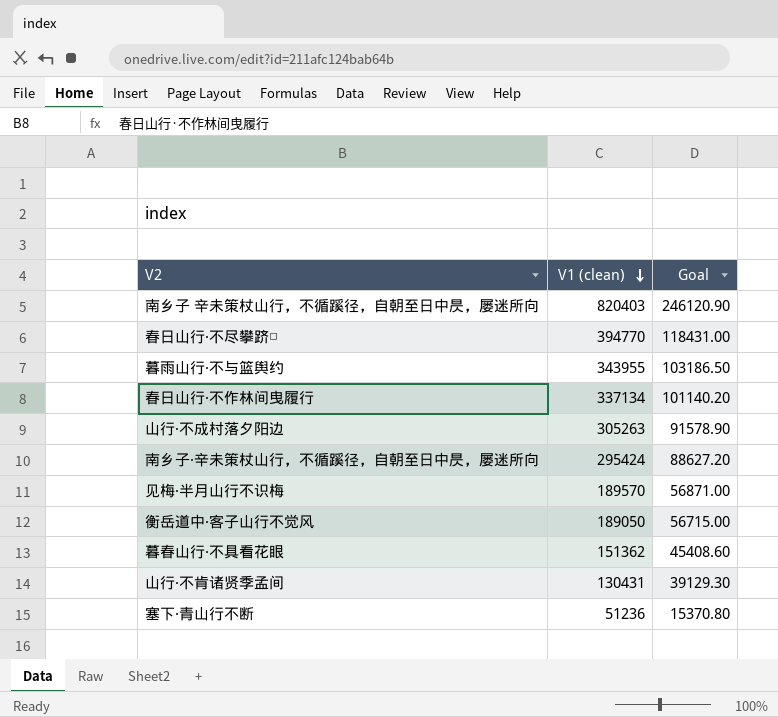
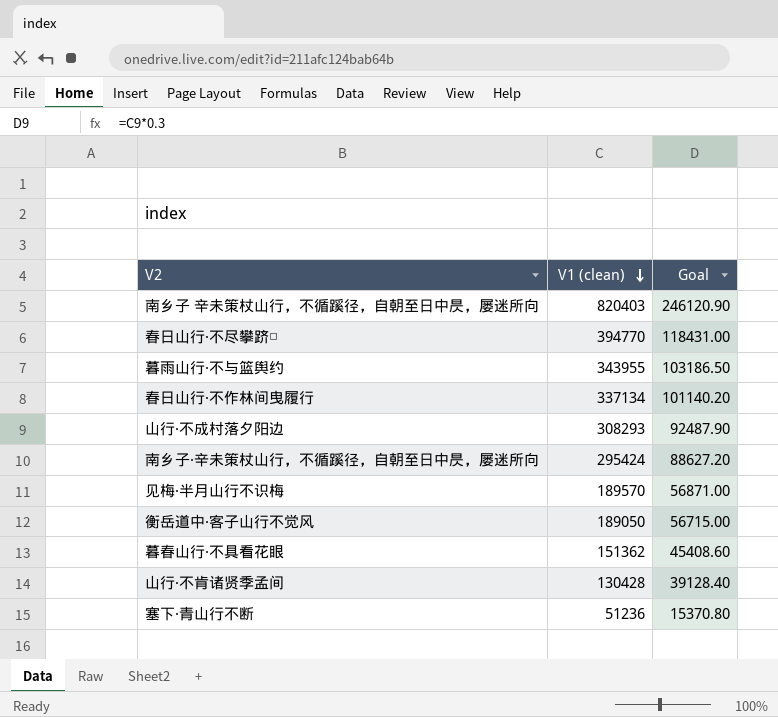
山行·不成村落夕阳边 | V1 (clean): 305263 -> 308293
山行·不成村落夕阳边 | Goal: 91578.90 -> 92487.90
山行·不肯诸贤季孟间 | V1 (clean): 130431 -> 130428
山行·不肯诸贤季孟间 | Goal: 39129.30 -> 39128.40

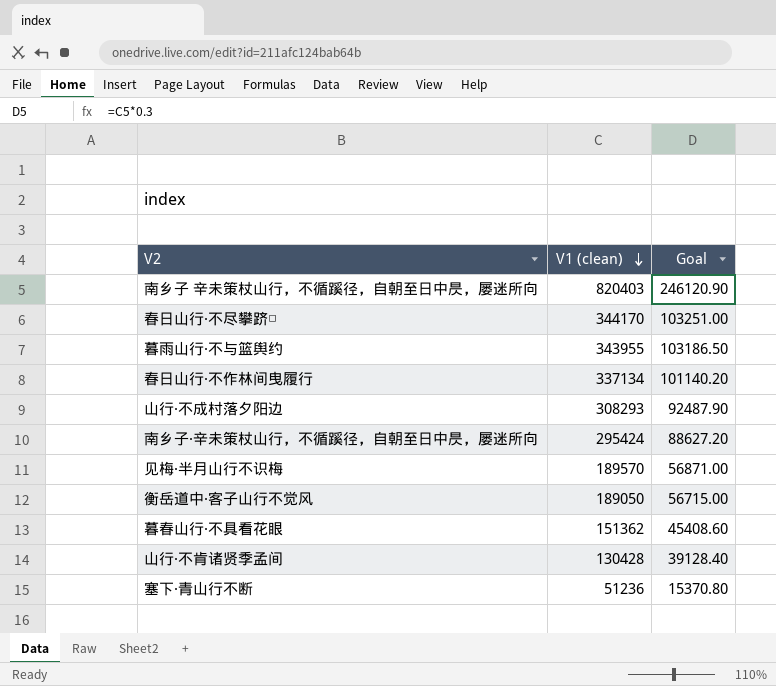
春日山行·不尽攀跻□ | V1 (clean): 394770 -> 344170
春日山行·不尽攀跻□ | Goal: 118431.00 -> 103251.00

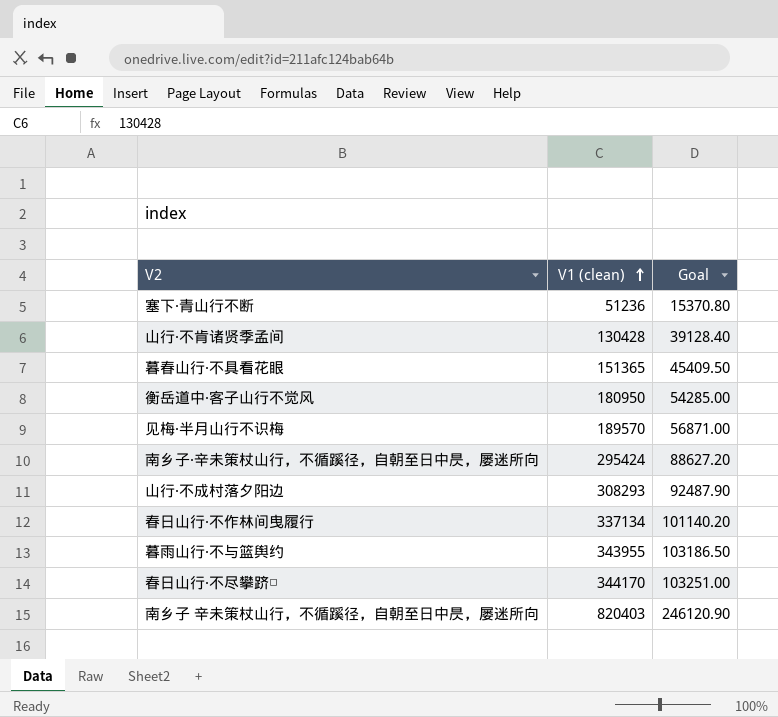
row order: V1 (clean) descending -> V1 (clean) ascending
暮春山行·不具看花眼 | V1 (clean): 151362 -> 151365
暮春山行·不具看花眼 | Goal: 45408.60 -> 45409.50
衡岳道中·客子山行不觉风 | V1 (clean): 189050 -> 180950
衡岳道中·客子山行不觉风 | Goal: 56715.00 -> 54285.00

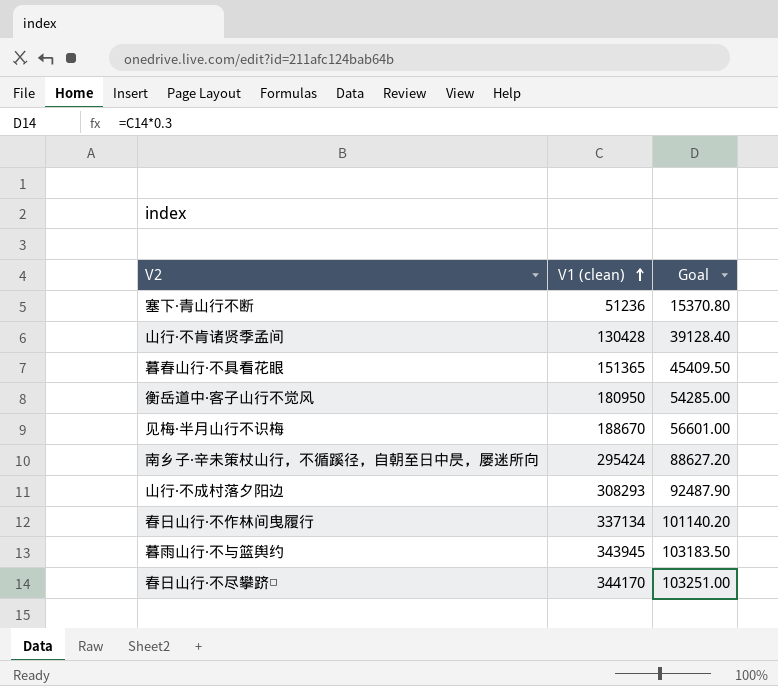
row 南乡子 辛未策杖山行，不循蹊径，自朝至日中昃，屡迷所向: 820403 | 246120.90 -> none
见梅·半月山行不识梅 | V1 (clean): 189570 -> 188670
见梅·半月山行不识梅 | Goal: 56871.00 -> 56601.00
暮雨山行·不与篮舆约 | V1 (clean): 343955 -> 343945
暮雨山行·不与篮舆约 | Goal: 103186.50 -> 103183.50

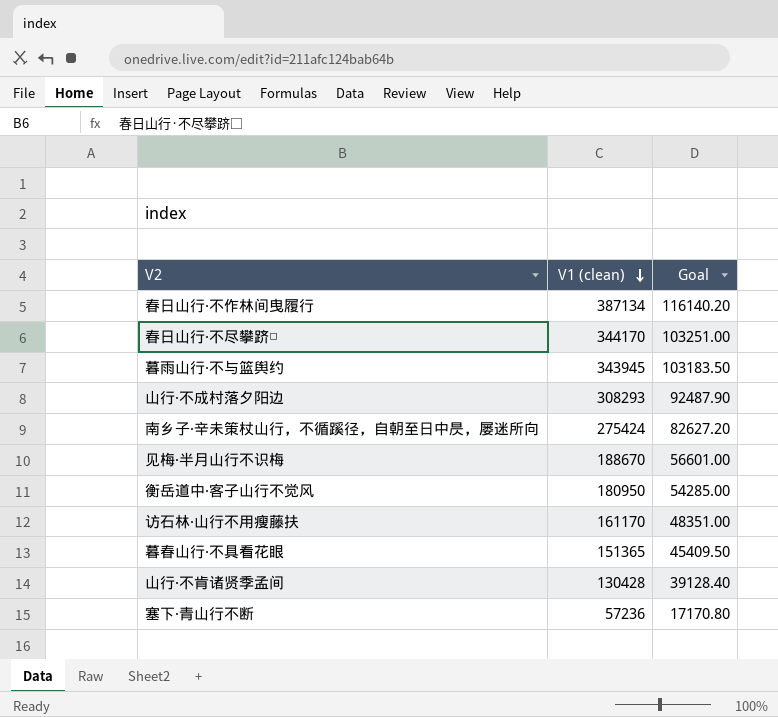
row order: V1 (clean) ascending -> V1 (clean) descending
春日山行·不作林间曳履行 | V1 (clean): 337134 -> 387134
春日山行·不作林间曳履行 | Goal: 101140.20 -> 116140.20
南乡子·辛未策杖山行，不循蹊径，自朝至日中昃，屡迷所向 | V1 (clean): 295424 -> 275424
南乡子·辛未策杖山行，不循蹊径，自朝至日中昃，屡迷所向 | Goal: 88627.20 -> 82627.20
row 访石林·山行不用瘦藤扶: none -> 161170 | 48351.00
塞下·青山行不断 | V1 (clean): 51236 -> 57236
塞下·青山行不断 | Goal: 15370.80 -> 17170.80

